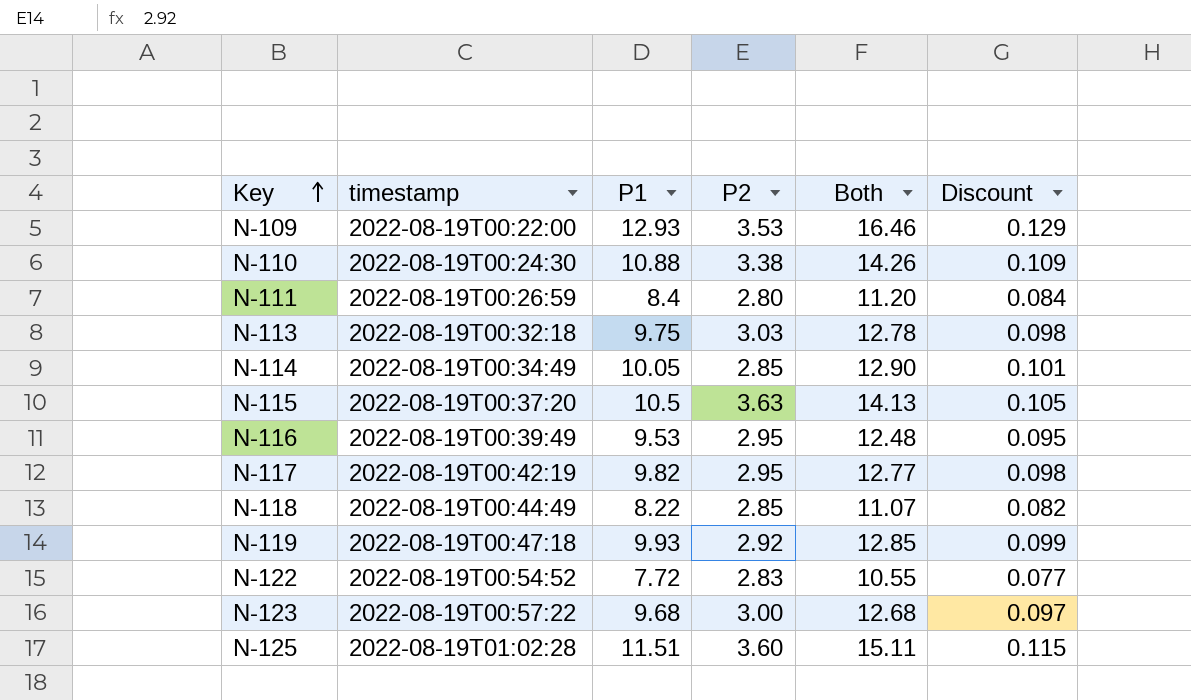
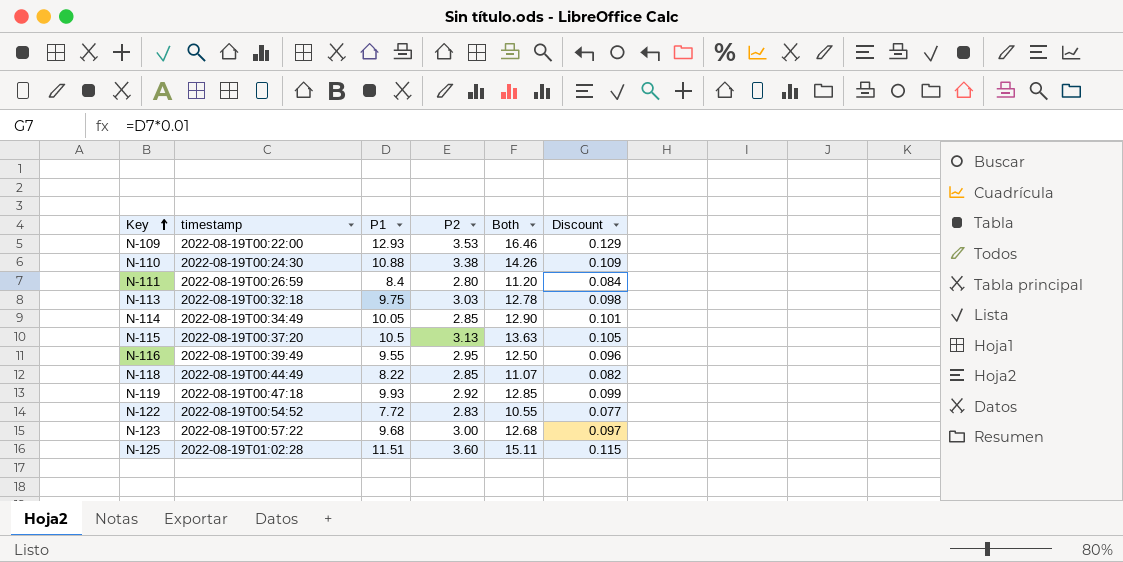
row N-117: 2022-08-19T00:42:19 | 9.82 | 2.95 | 12.77 | 0.098 -> none
N-115 | P2: 3.63 -> 3.13
N-115 | Both: 14.13 -> 13.63
N-116 | P1: 9.53 -> 9.55
N-116 | Both: 12.48 -> 12.50
N-116 | Discount: 0.095 -> 0.096

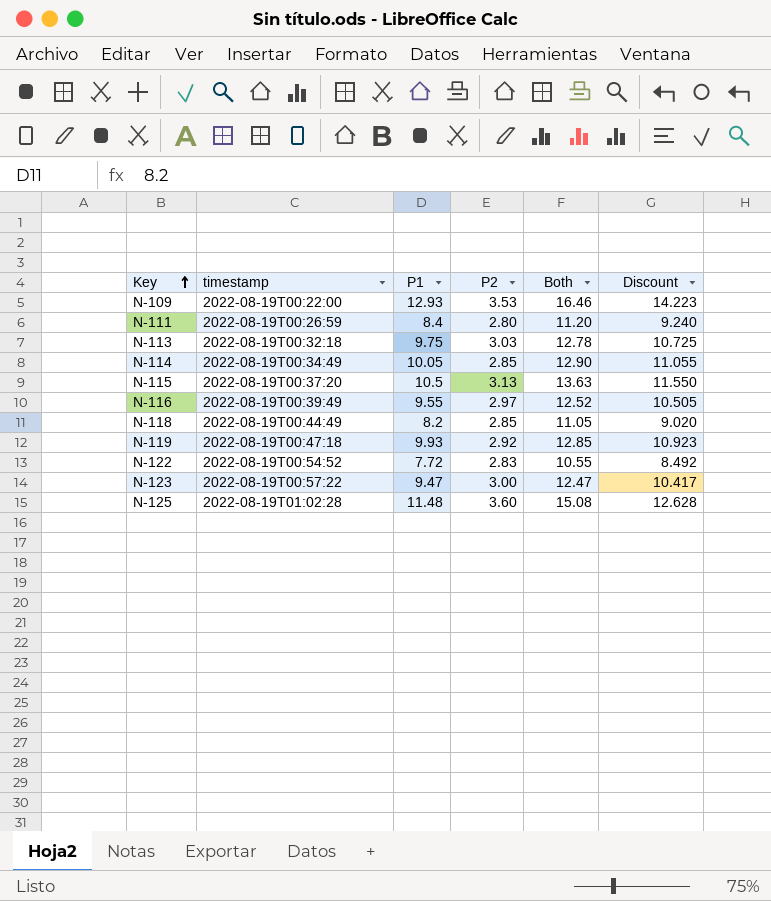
column Discount | formula: [P1] * 0.01 -> [P1] * 1.1
row N-110: 2022-08-19T00:24:30 | 10.88 | 3.38 | 14.26 | 0.109 -> none
N-116 | P2: 2.95 -> 2.97
N-116 | Both: 12.50 -> 12.52
N-118 | P1: 8.22 -> 8.2
N-118 | Both: 11.07 -> 11.05
N-123 | P1: 9.68 -> 9.47
N-123 | Both: 12.68 -> 12.47
N-125 | P1: 11.51 -> 11.48
N-125 | Both: 15.11 -> 15.08

